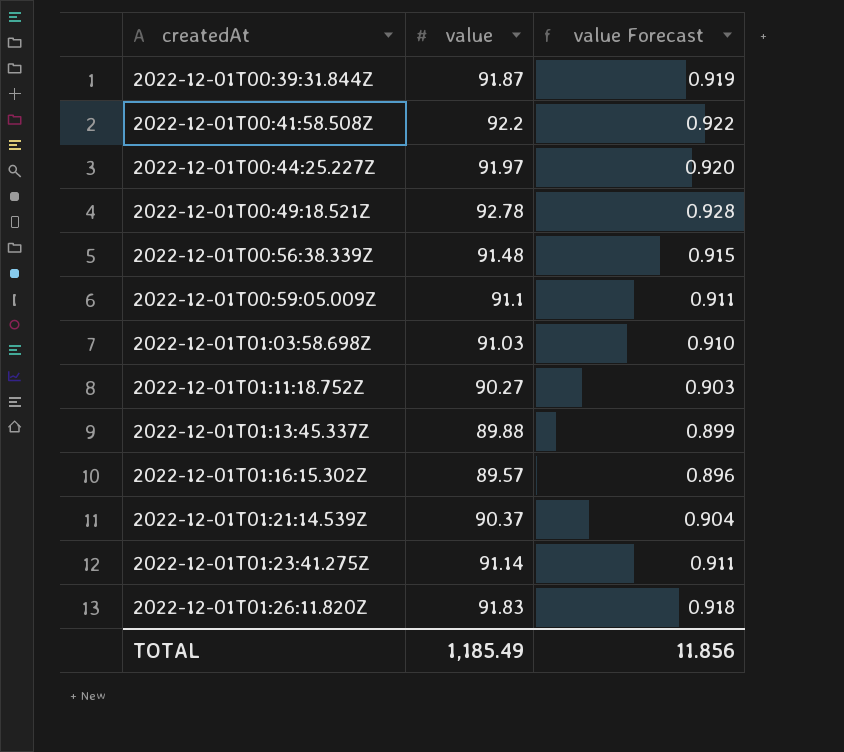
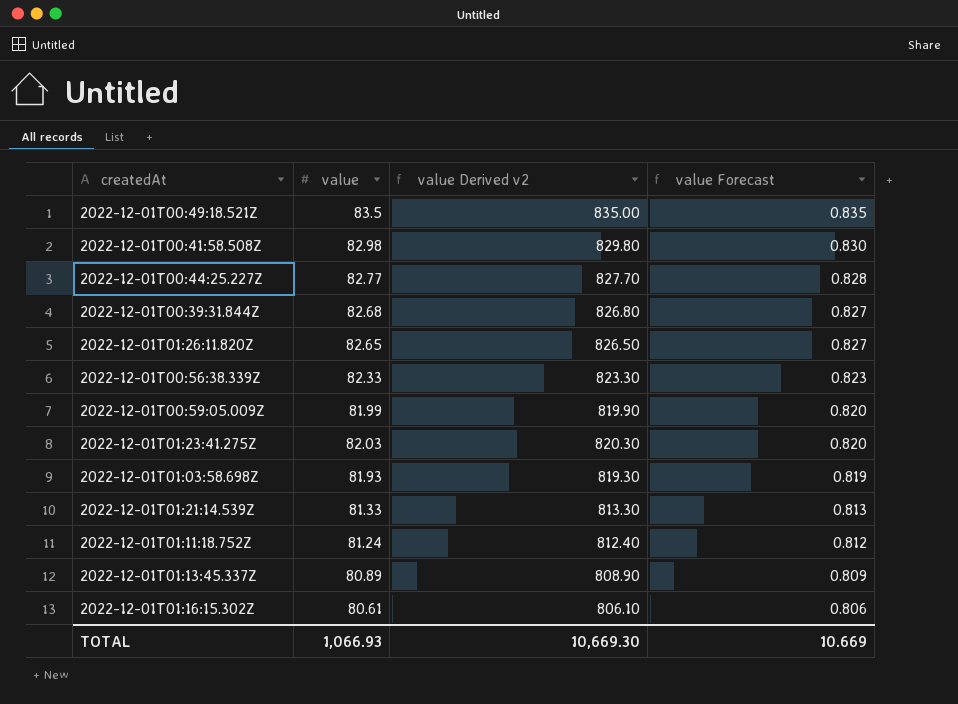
row order: createdAt ascending -> value Forecast descending
column value Derived v2 | formula: none -> [value] * 10
2022-12-01T00:49:18.521Z | value: 92.78 -> 83.5
2022-12-01T00:49:18.521Z | value Forecast: 0.928 -> 0.835
2022-12-01T00:41:58.508Z | value: 92.2 -> 82.98
2022-12-01T00:41:58.508Z | value Forecast: 0.922 -> 0.830
2022-12-01T00:44:25.227Z | value: 91.97 -> 82.77
2022-12-01T00:44:25.227Z | value Forecast: 0.920 -> 0.828
2022-12-01T00:39:31.844Z | value: 91.87 -> 82.68
2022-12-01T00:39:31.844Z | value Forecast: 0.919 -> 0.827
2022-12-01T01:26:11.820Z | value: 91.83 -> 82.65
2022-12-01T01:26:11.820Z | value Forecast: 0.918 -> 0.827
2022-12-01T00:56:38.339Z | value: 91.48 -> 82.33
2022-12-01T00:56:38.339Z | value Forecast: 0.915 -> 0.823
2022-12-01T00:59:05.009Z | value: 91.1 -> 81.99
2022-12-01T00:59:05.009Z | value Forecast: 0.911 -> 0.820
2022-12-01T01:23:41.275Z | value: 91.14 -> 82.03
2022-12-01T01:23:41.275Z | value Forecast: 0.911 -> 0.820
2022-12-01T01:03:58.698Z | value: 91.03 -> 81.93
2022-12-01T01:03:58.698Z | value Forecast: 0.910 -> 0.819
2022-12-01T01:21:14.539Z | value: 90.37 -> 81.33
2022-12-01T01:21:14.539Z | value Forecast: 0.904 -> 0.813
2022-12-01T01:11:18.752Z | value: 90.27 -> 81.24
2022-12-01T01:11:18.752Z | value Forecast: 0.903 -> 0.812
2022-12-01T01:13:45.337Z | value: 89.88 -> 80.89
2022-12-01T01:13:45.337Z | value Forecast: 0.899 -> 0.809
2022-12-01T01:16:15.302Z | value: 89.57 -> 80.61
2022-12-01T01:16:15.302Z | value Forecast: 0.896 -> 0.806
TOTAL | value: 1,185.49 -> 1,066.93
TOTAL | value Forecast: 11.856 -> 10.669

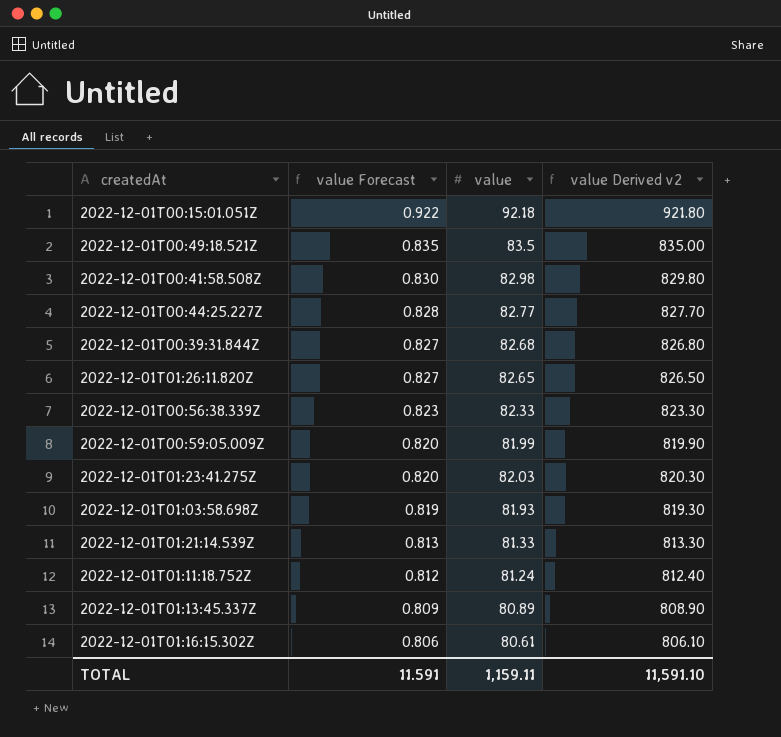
column value Forecast | position: 4 -> 2
row 2022-12-01T00:15:01.051Z: none -> 0.922 | 92.18 | 921.80
TOTAL | value Forecast: 10.669 -> 11.591
TOTAL | value: 1,066.93 -> 1,159.11
TOTAL | value Derived v2: 10,669.30 -> 11,591.10

